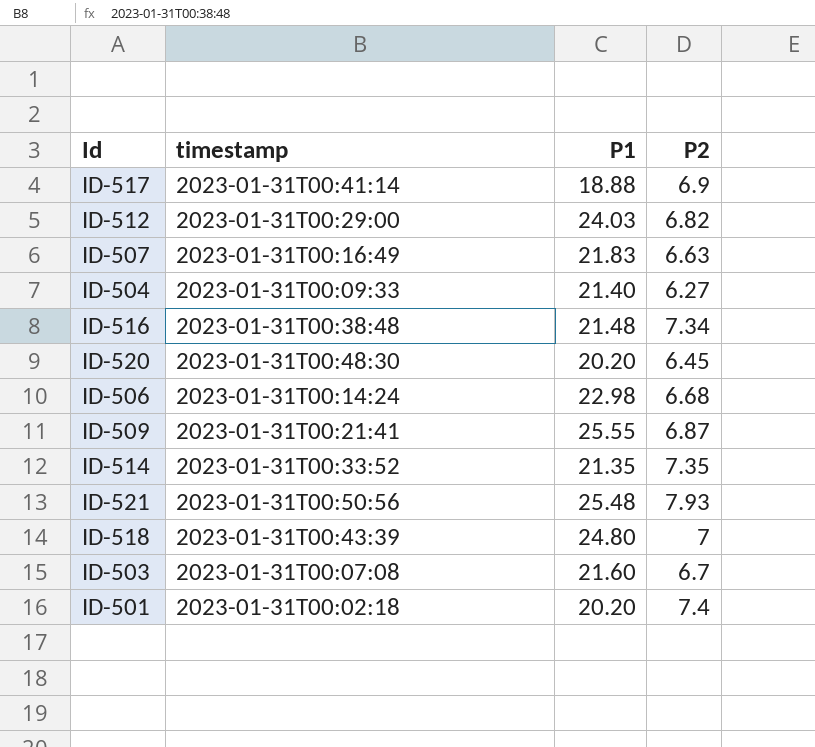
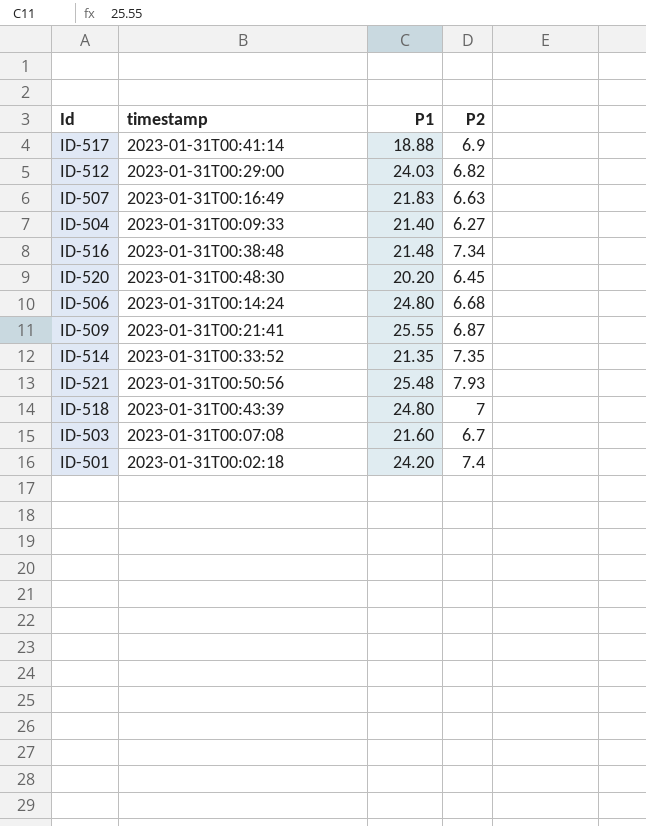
ID-506 | P1: 22.98 -> 24.80
ID-501 | P1: 20.20 -> 24.20

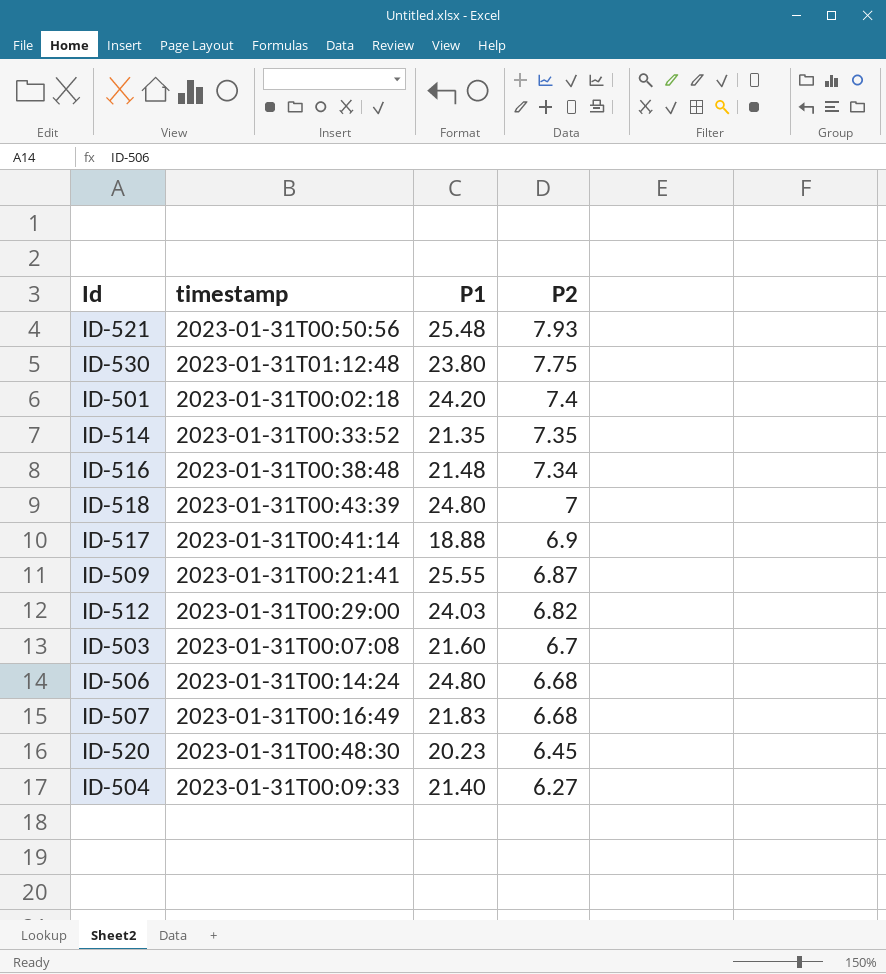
row order: none -> P2 descending
row ID-530: none -> 2023-01-31T01:12:48 | 23.80 | 7.75
ID-507 | P2: 6.63 -> 6.68
ID-520 | P1: 20.20 -> 20.23

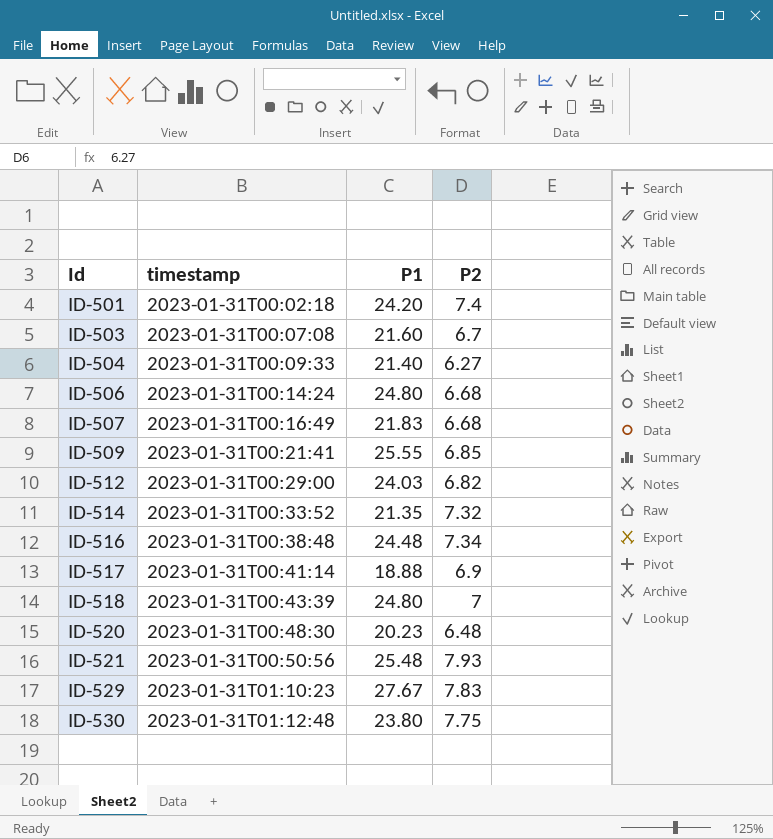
row order: P2 descending -> Id ascending
ID-509 | P2: 6.87 -> 6.85
ID-514 | P2: 7.35 -> 7.32
ID-516 | P1: 21.48 -> 24.48
ID-520 | P2: 6.45 -> 6.48
row ID-529: none -> 2023-01-31T01:10:23 | 27.67 | 7.83

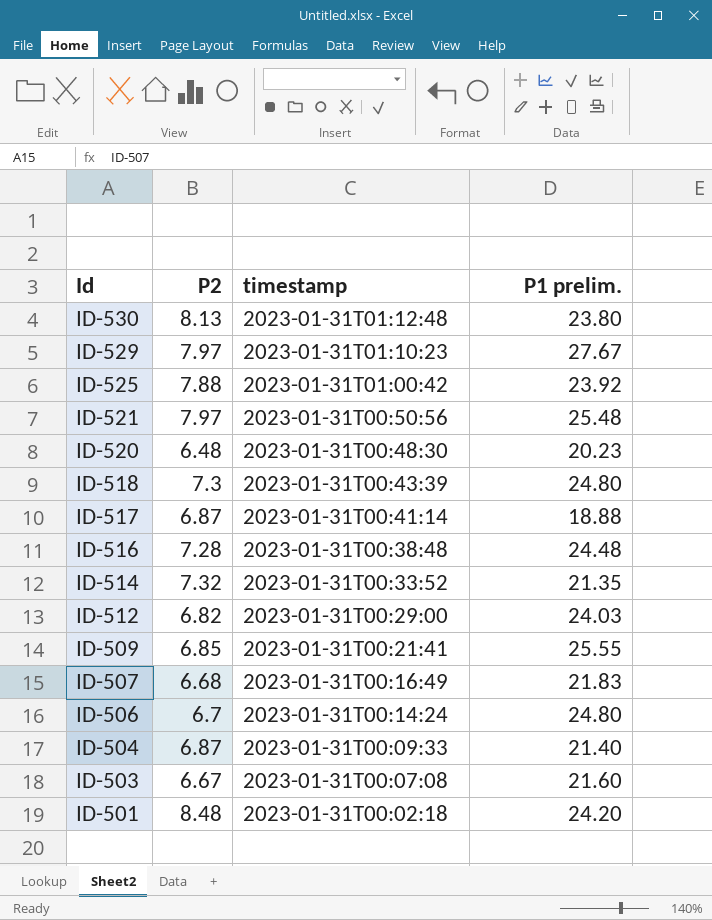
row order: Id ascending -> Id descending
column P2 | position: 4 -> 2
column name: P1 -> P1 prelim.
ID-530 | P2: 7.75 -> 8.13
ID-529 | P2: 7.83 -> 7.97
row ID-525: none -> 7.88 | 2023-01-31T01:00:42 | 23.92
ID-521 | P2: 7.93 -> 7.97
ID-518 | P2: 7 -> 7.3
ID-517 | P2: 6.9 -> 6.87
ID-516 | P2: 7.34 -> 7.28
ID-506 | P2: 6.68 -> 6.7
ID-504 | P2: 6.27 -> 6.87
ID-503 | P2: 6.7 -> 6.67
ID-501 | P2: 7.4 -> 8.48

